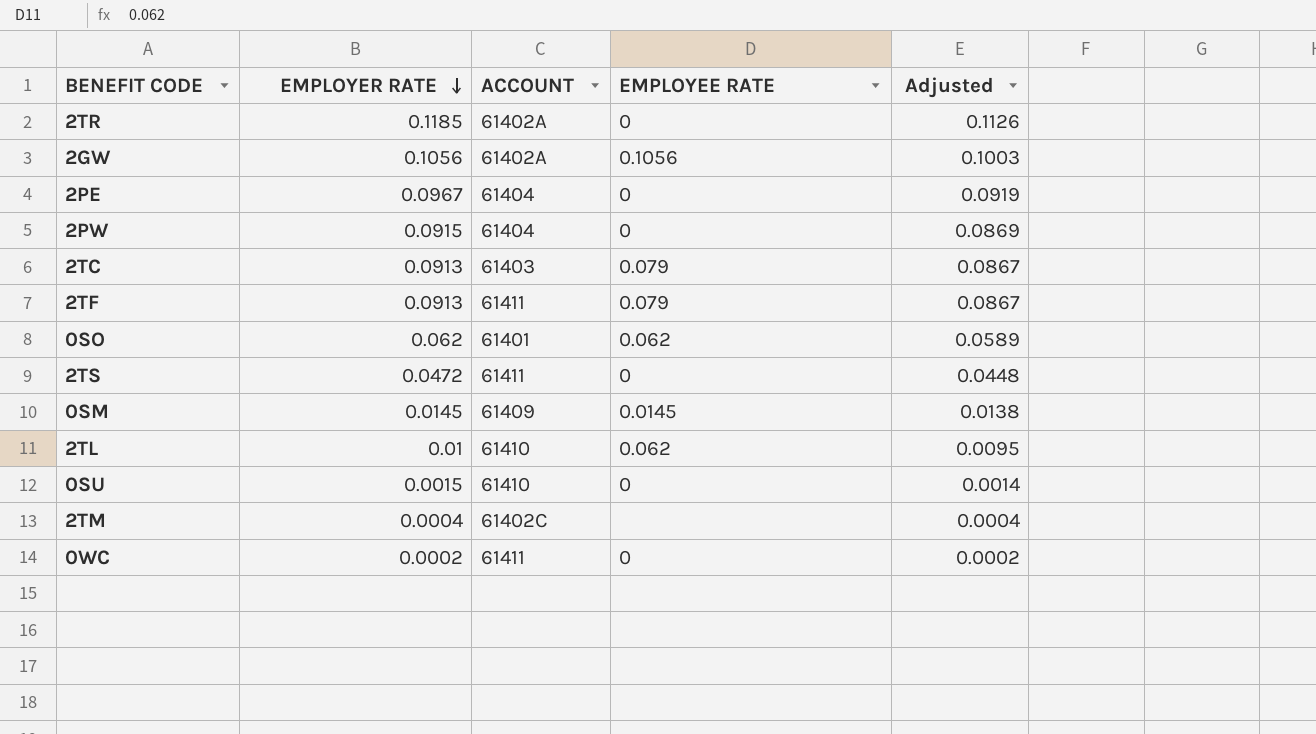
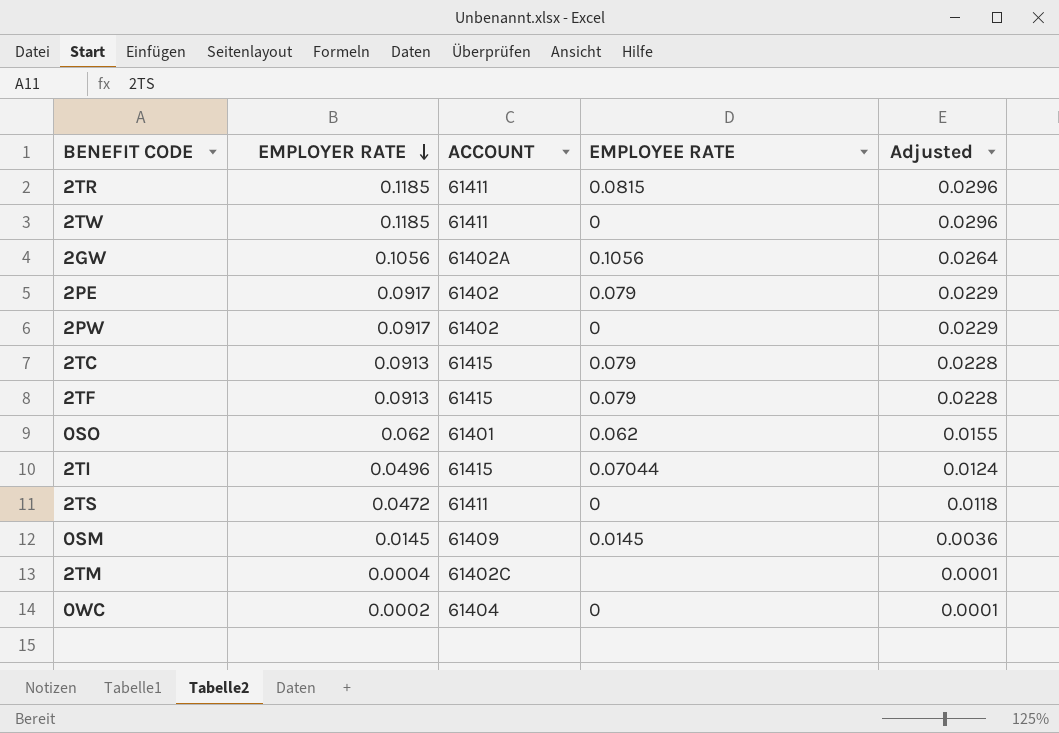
column Adjusted | formula: [EMPLOYER RATE] * 0.95 -> [EMPLOYER RATE] * 0.25
row 2TL: 0.01 | 61410 | 0.062 | 0.0095 -> none
row 0SU: 0.0015 | 61410 | 0 | 0.0014 -> none
2TR | ACCOUNT: 61402A -> 61411
2TR | EMPLOYEE RATE: 0 -> 0.0815
row 2TW: none -> 0.1185 | 61411 | 0 | 0.0296
2PE | EMPLOYER RATE: 0.0967 -> 0.0917
2PE | ACCOUNT: 61404 -> 61402
2PE | EMPLOYEE RATE: 0 -> 0.079
2PW | EMPLOYER RATE: 0.0915 -> 0.0917
2PW | ACCOUNT: 61404 -> 61402
2TC | ACCOUNT: 61403 -> 61415
2TF | ACCOUNT: 61411 -> 61415
row 2TI: none -> 0.0496 | 61415 | 0.07044 | 0.0124
0WC | ACCOUNT: 61411 -> 61404

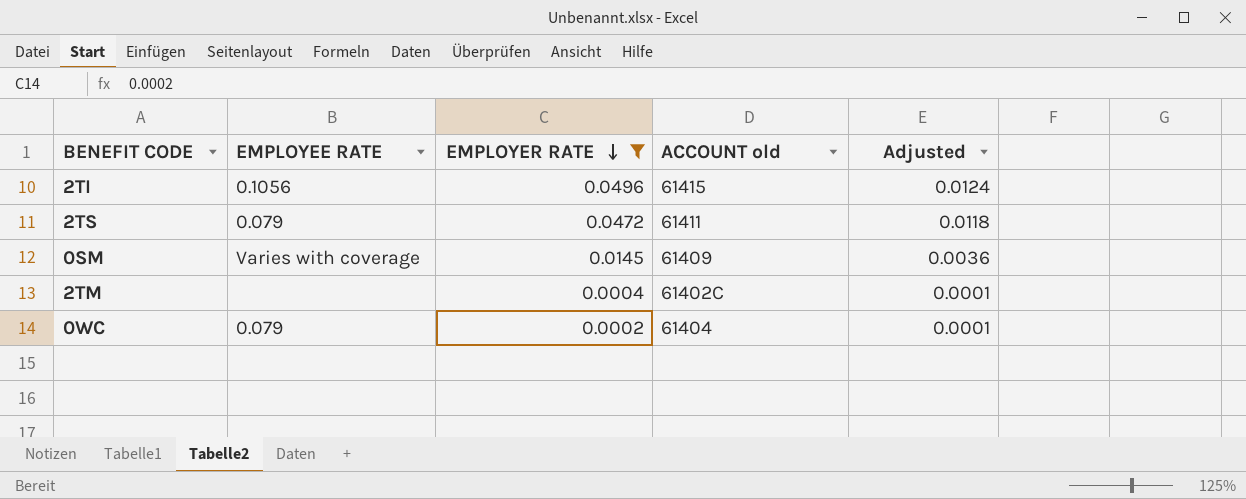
filter: none -> EMPLOYER RATE <= 0.0496
column EMPLOYEE RATE | position: 4 -> 2
column name: ACCOUNT -> ACCOUNT old
2TI | EMPLOYEE RATE: 0.07044 -> 0.1056
2TS | EMPLOYEE RATE: 0 -> 0.079
0SM | EMPLOYEE RATE: 0.0145 -> Varies with coverage
0WC | EMPLOYEE RATE: 0 -> 0.079

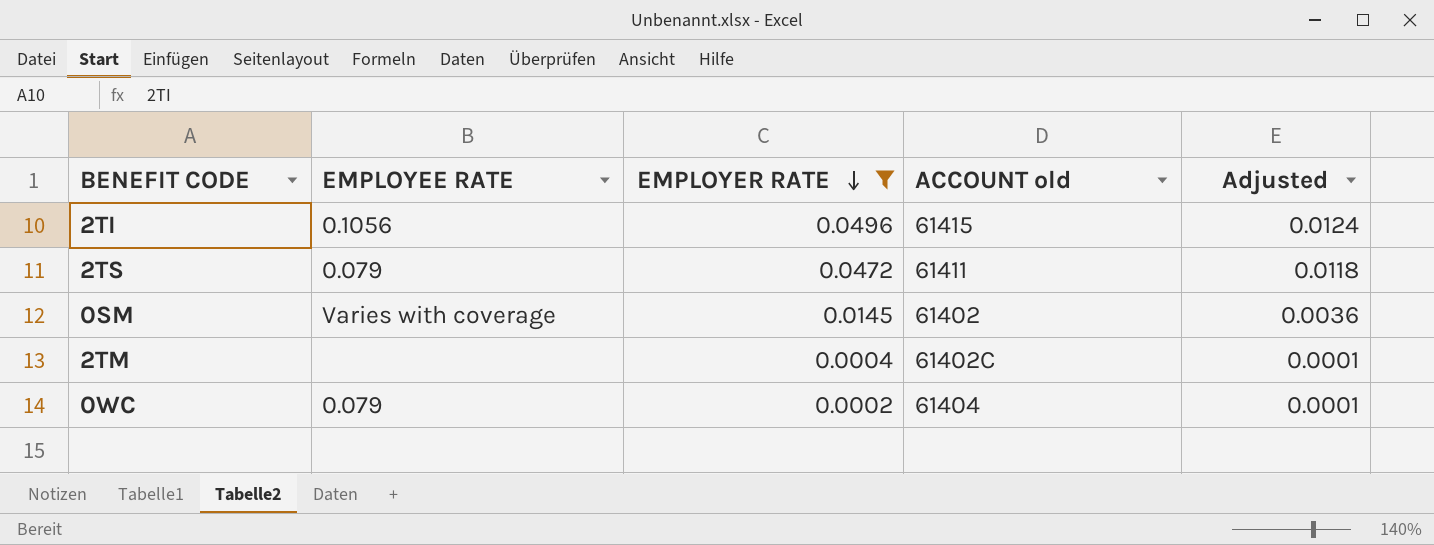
0SM | ACCOUNT old: 61409 -> 61402

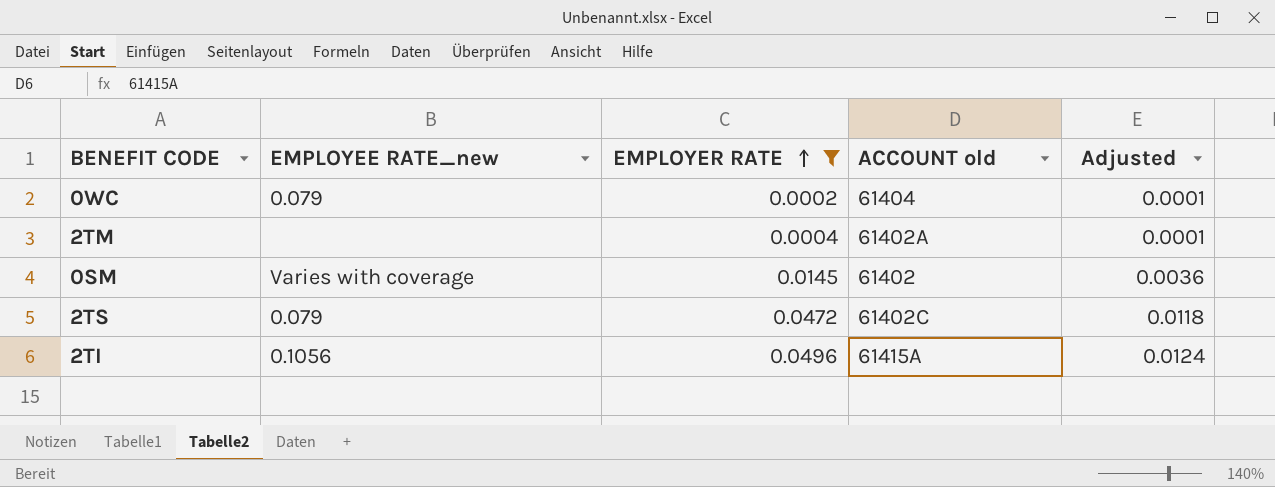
row order: EMPLOYER RATE descending -> EMPLOYER RATE ascending
column name: EMPLOYEE RATE -> EMPLOYEE RATE_new
2TM | ACCOUNT old: 61402C -> 61402A
2TS | ACCOUNT old: 61411 -> 61402C
2TI | ACCOUNT old: 61415 -> 61415A

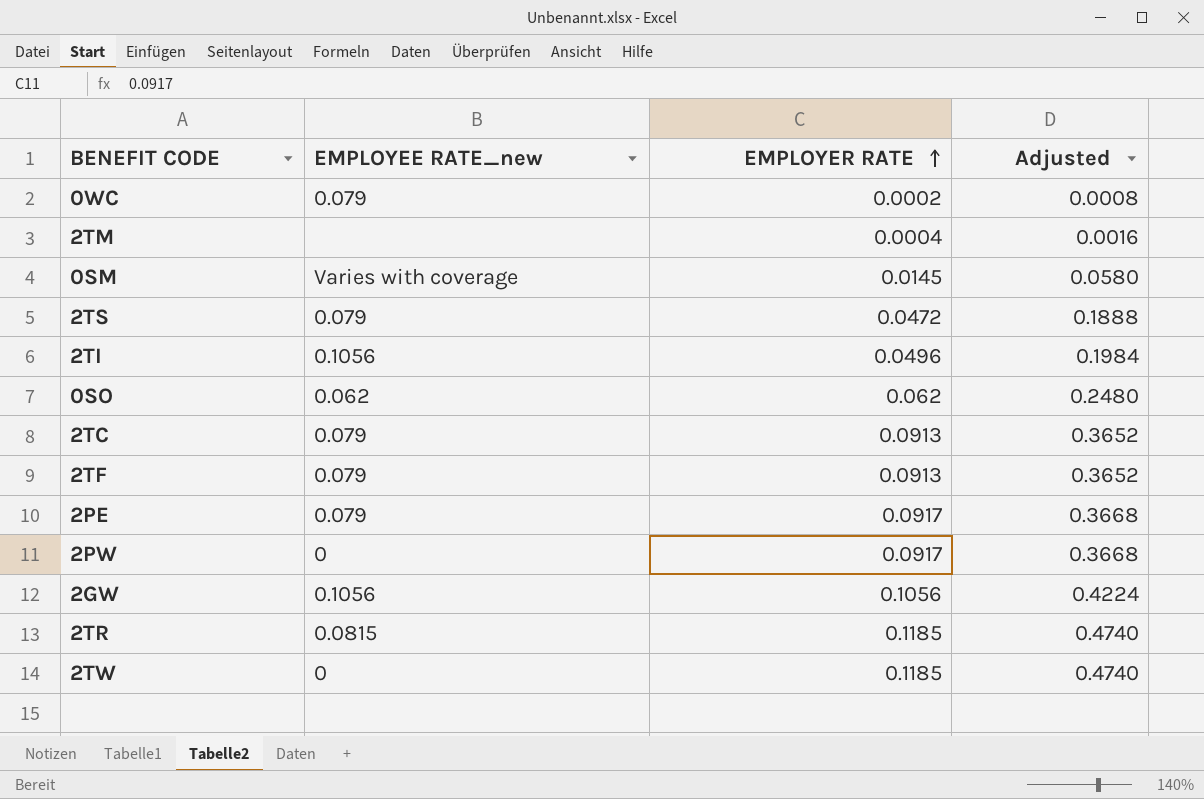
filter: EMPLOYER RATE <= 0.0496 -> none
column ACCOUNT old | position: 4 -> none
column Adjusted | formula: [EMPLOYER RATE] * 0.25 -> [EMPLOYER RATE] * 4

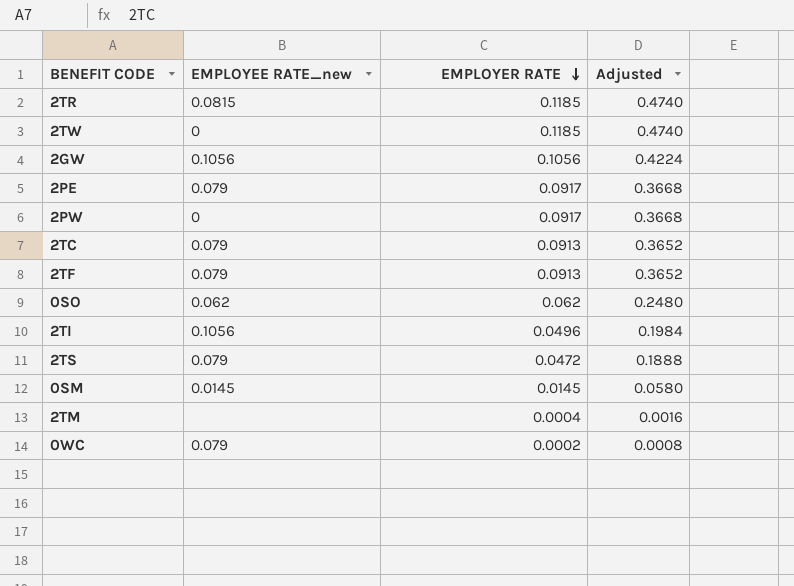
row order: EMPLOYER RATE ascending -> EMPLOYER RATE descending
0SM | EMPLOYEE RATE_new: Varies with coverage -> 0.0145

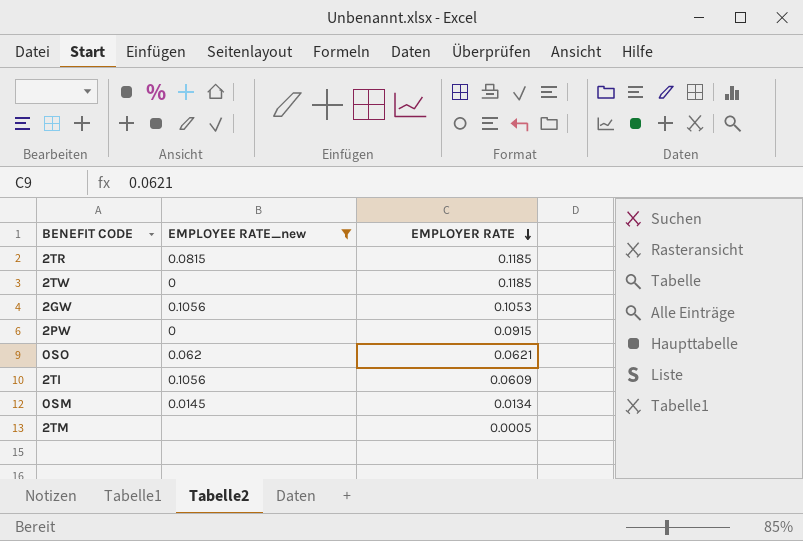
filter: none -> EMPLOYEE RATE_new != 0.079
column Adjusted | formula: [EMPLOYER RATE] * 4 -> none
2GW | EMPLOYER RATE: 0.1056 -> 0.1053
2PW | EMPLOYER RATE: 0.0917 -> 0.0915
0SO | EMPLOYER RATE: 0.062 -> 0.0621
2TI | EMPLOYER RATE: 0.0496 -> 0.0609
0SM | EMPLOYER RATE: 0.0145 -> 0.0134
2TM | EMPLOYER RATE: 0.0004 -> 0.0005

